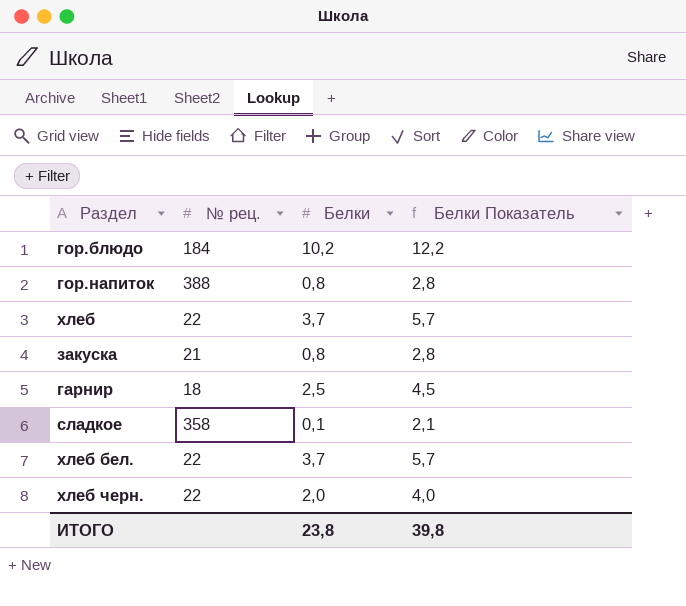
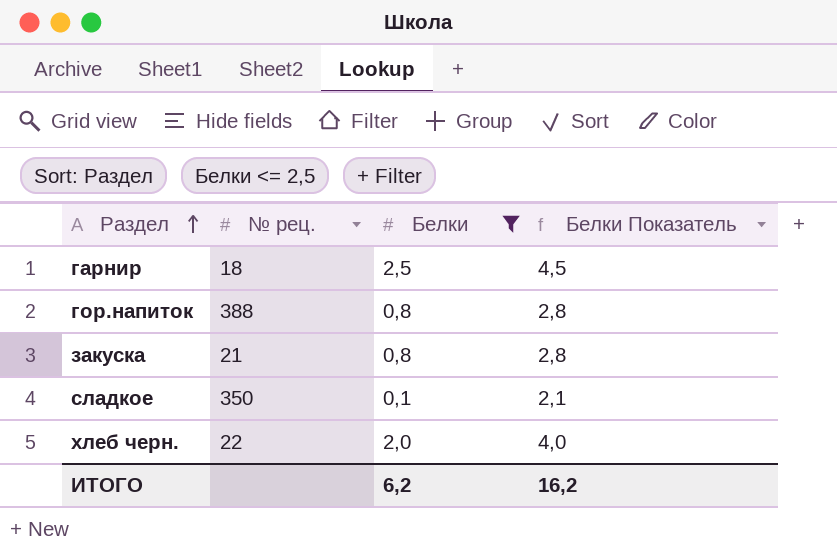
filter: none -> Белки <= 2,5
row order: none -> Раздел ascending
сладкое | № рец.: 358 -> 350
ИТОГО | Белки: 23,8 -> 6,2
ИТОГО | Белки Показатель: 39,8 -> 16,2

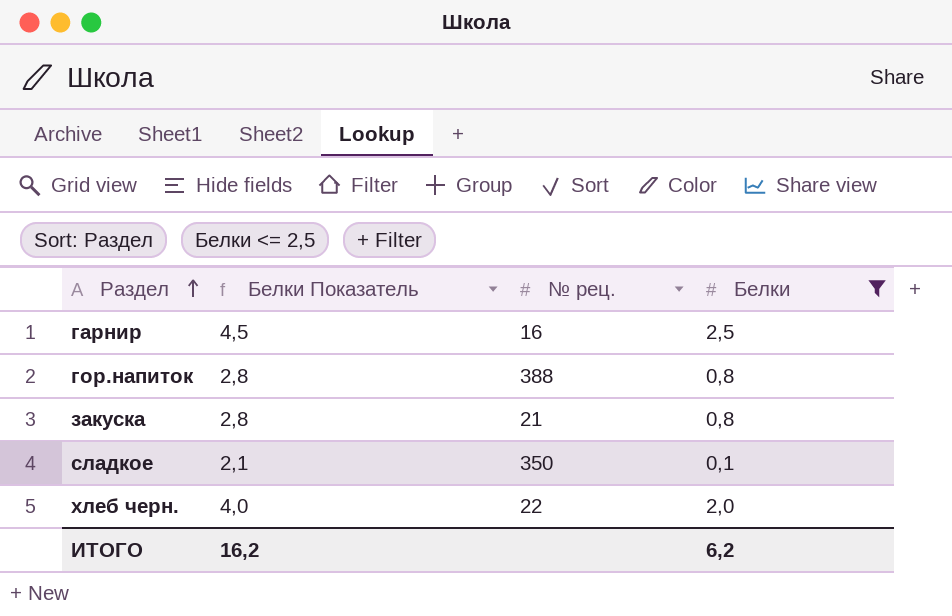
column Белки Показатель | position: 4 -> 2
гарнир | № рец.: 18 -> 16

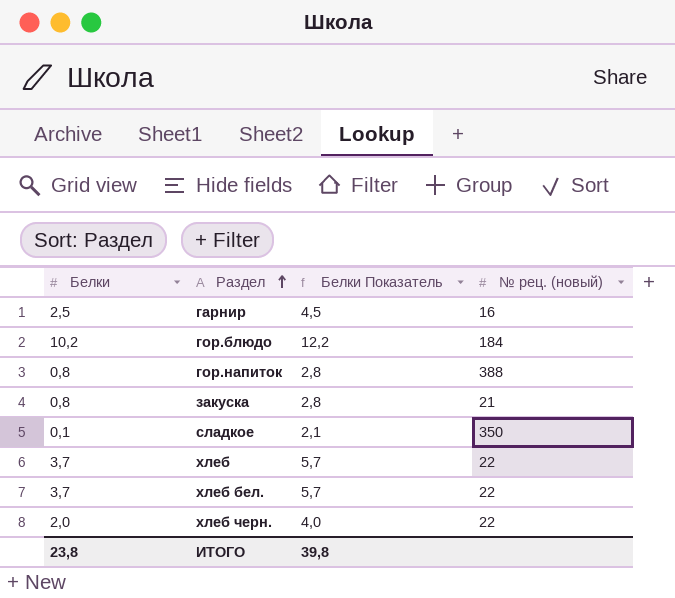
filter: Белки <= 2,5 -> none
column Белки | position: 4 -> 1
column name: № рец. -> № рец. (новый)
ИТОГО | Белки: 6,2 -> 23,8
ИТОГО | Белки Показатель: 16,2 -> 39,8

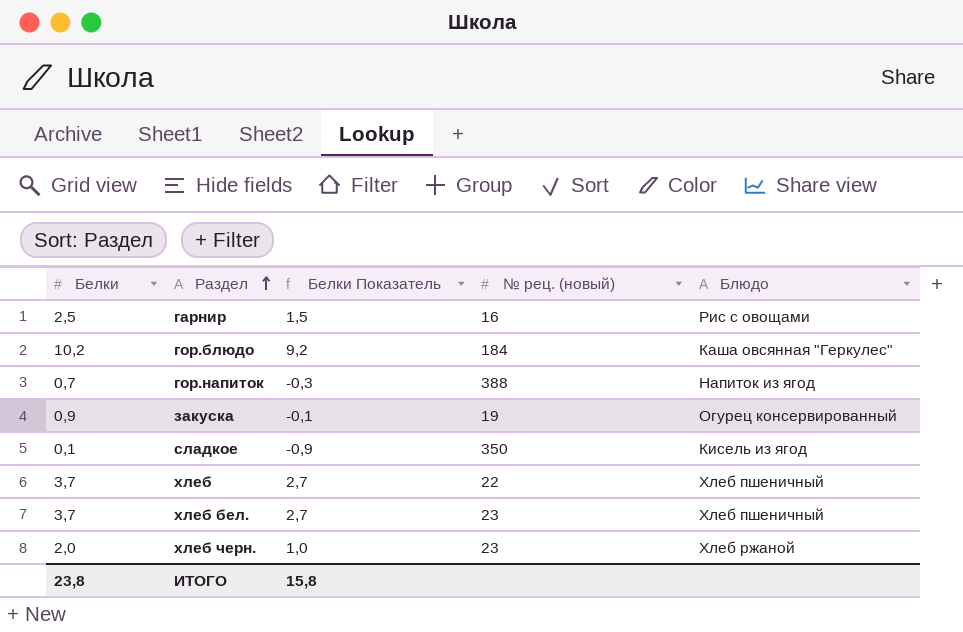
column Белки Показатель | formula: [Белки] + 2 -> [Белки] - 1
column Блюдо | position: none -> 5
гор.напиток | Белки: 0,8 -> 0,7
закуска | Белки: 0,8 -> 0,9
закуска | № рец. (новый): 21 -> 19
хлеб бел. | № рец. (новый): 22 -> 23
хлеб черн. | № рец. (новый): 22 -> 23
ИТОГО | Белки Показатель: 39,8 -> 15,8

